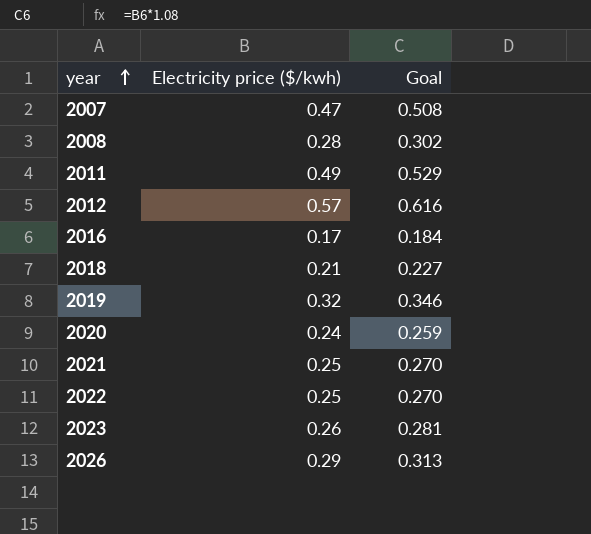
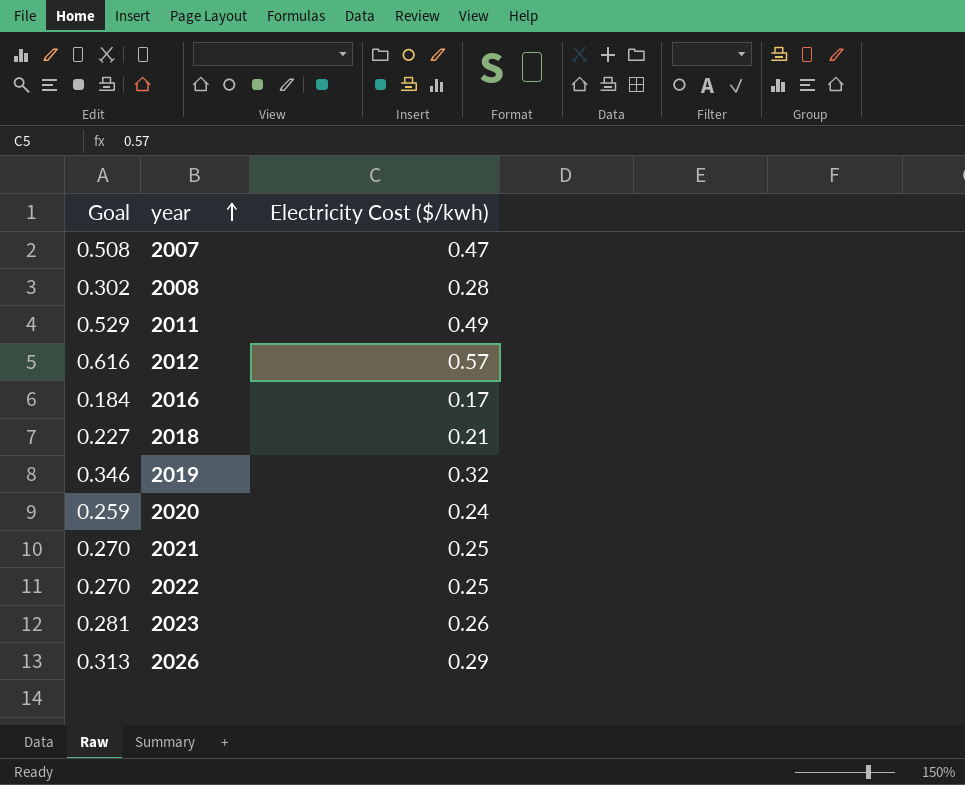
column Goal | position: 3 -> 1
column name: Electricity price ($/kwh) -> Electricity Cost ($/kwh)

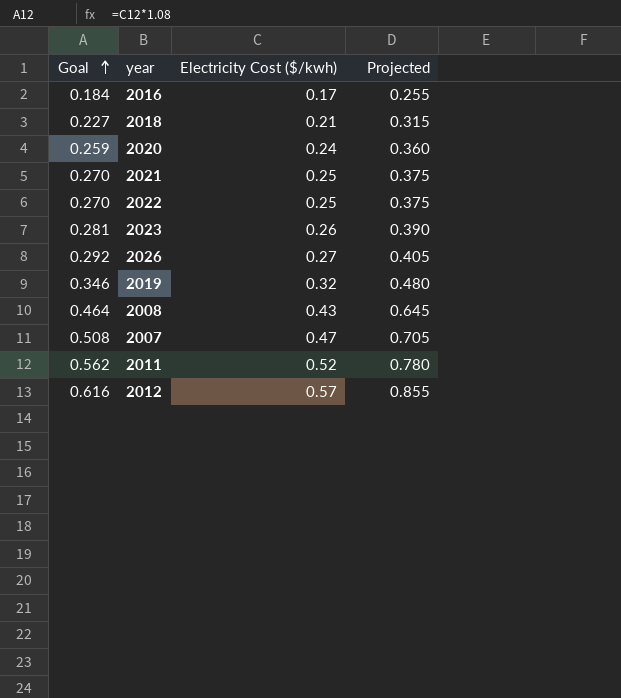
row order: year ascending -> Goal ascending
column Projected | formula: none -> [Electricity Cost ($/kwh)] * 1.5
2026 | Goal: 0.313 -> 0.292
2026 | Electricity Cost ($/kwh): 0.29 -> 0.27
2008 | Goal: 0.302 -> 0.464
2008 | Electricity Cost ($/kwh): 0.28 -> 0.43
2011 | Goal: 0.529 -> 0.562
2011 | Electricity Cost ($/kwh): 0.49 -> 0.52

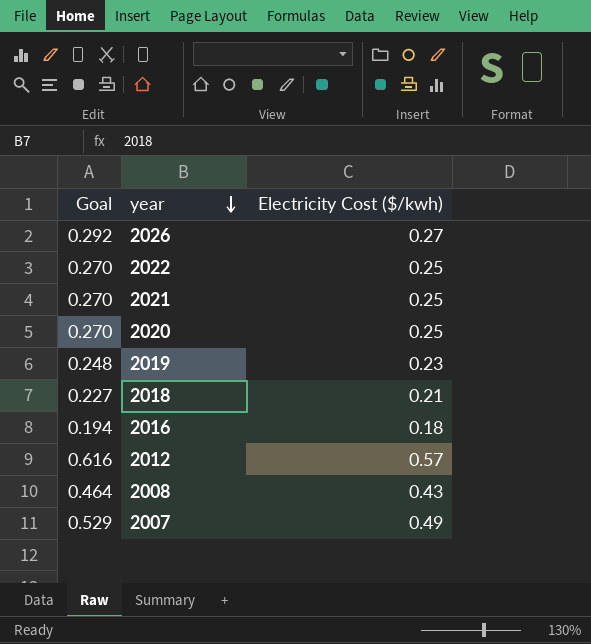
row order: Goal ascending -> year descending
column Projected | formula: [Electricity Cost ($/kwh)] * 1.5 -> none
row 2023: 0.281 | 0.26 | 0.390 -> none
row 2011: 0.562 | 0.52 | 0.780 -> none
2020 | Goal: 0.259 -> 0.270
2020 | Electricity Cost ($/kwh): 0.24 -> 0.25
2019 | Goal: 0.346 -> 0.248
2019 | Electricity Cost ($/kwh): 0.32 -> 0.23
2016 | Goal: 0.184 -> 0.194
2016 | Electricity Cost ($/kwh): 0.17 -> 0.18
2007 | Goal: 0.508 -> 0.529
2007 | Electricity Cost ($/kwh): 0.47 -> 0.49

